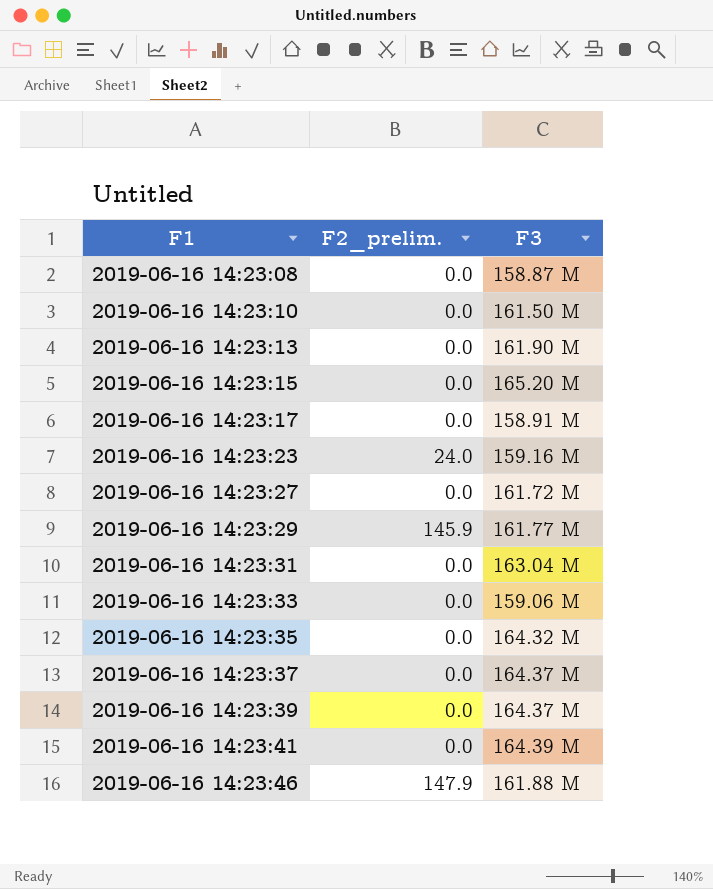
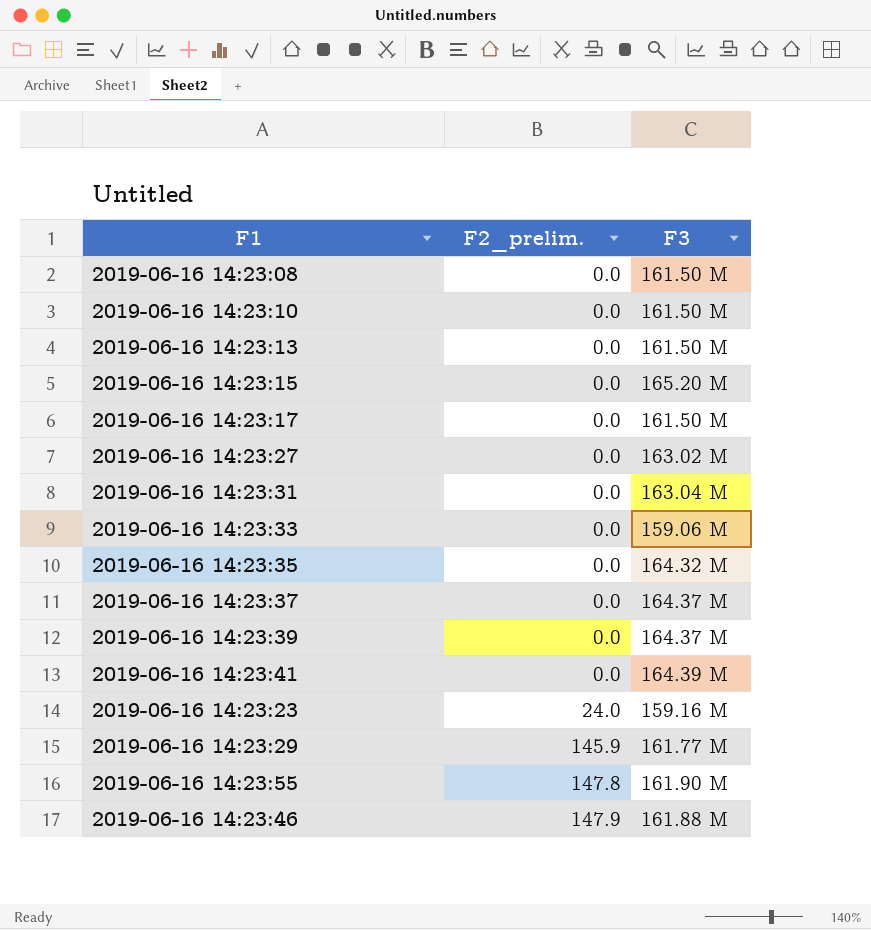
row order: F1 ascending -> F2_prelim. ascending
2019-06-16 14:23:08 | F3: 158.87 M -> 161.50 M
2019-06-16 14:23:13 | F3: 161.90 M -> 161.50 M
2019-06-16 14:23:17 | F3: 158.91 M -> 161.50 M
2019-06-16 14:23:27 | F3: 161.72 M -> 163.02 M
row 2019-06-16 14:23:55: none -> 147.8 | 161.90 M

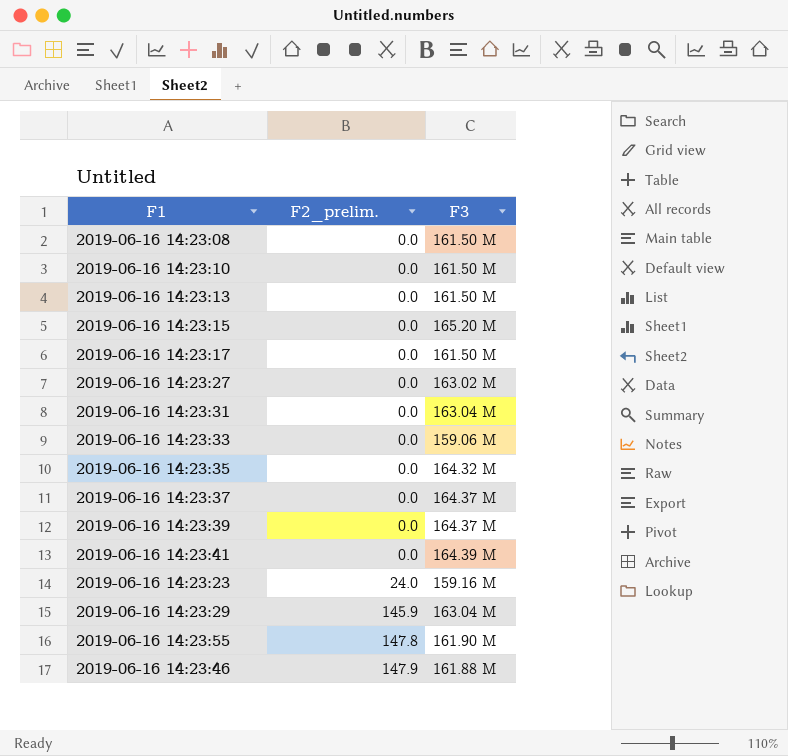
2019-06-16 14:23:29 | F3: 161.77 M -> 163.04 M

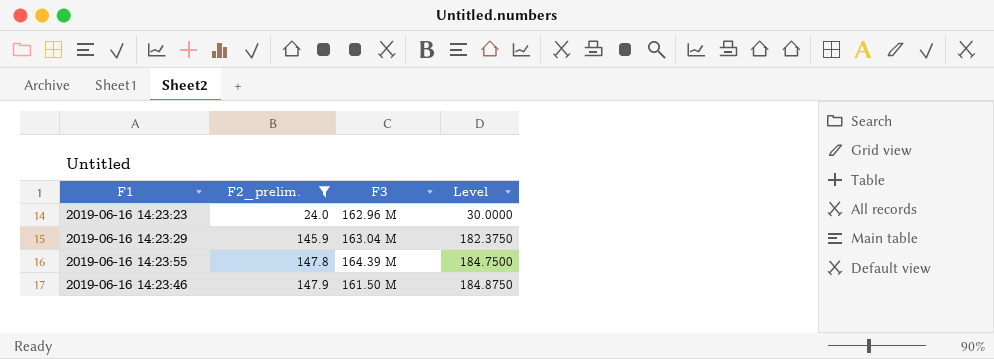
filter: none -> F2_prelim. != 0.0
column Level | formula: none -> [F2_prelim.] * 1.25
2019-06-16 14:23:23 | F3: 159.16 M -> 162.96 M
2019-06-16 14:23:55 | F3: 161.90 M -> 164.39 M
2019-06-16 14:23:46 | F3: 161.88 M -> 161.50 M

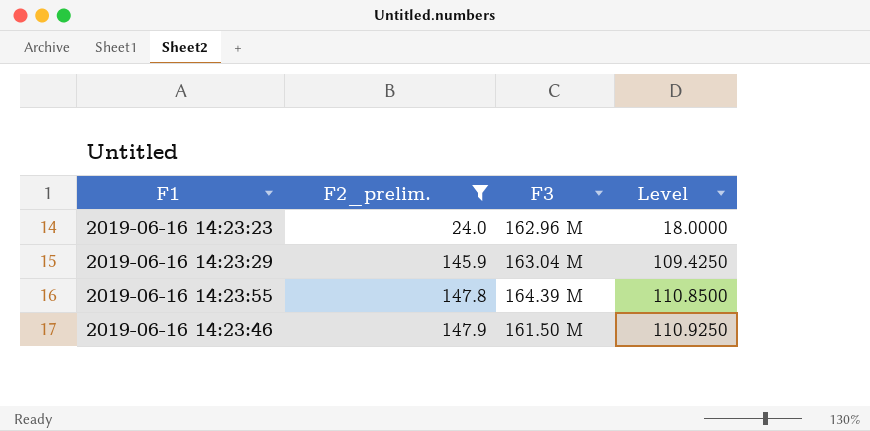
column Level | formula: [F2_prelim.] * 1.25 -> [F2_prelim.] * 0.75

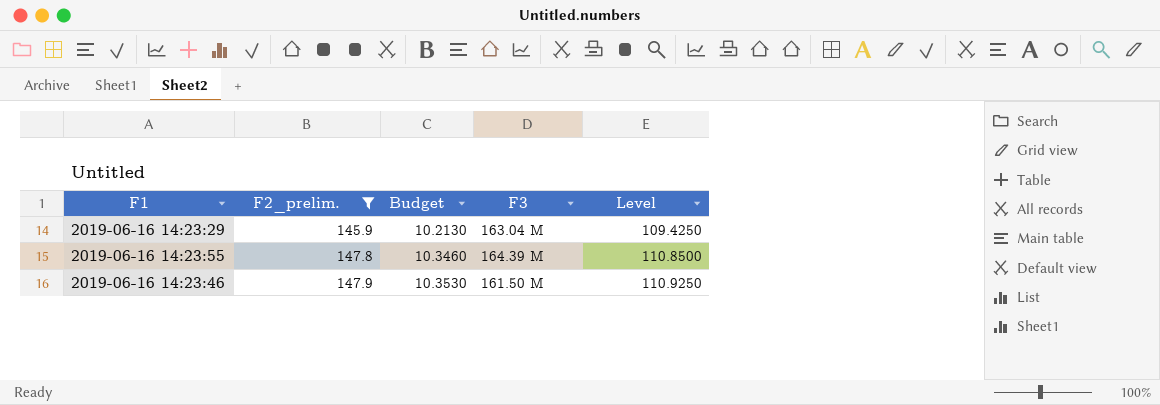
column Budget | formula: none -> [F2_prelim.] * 0.07
row 2019-06-16 14:23:23: 24.0 | 162.96 M | 18.0000 -> none

